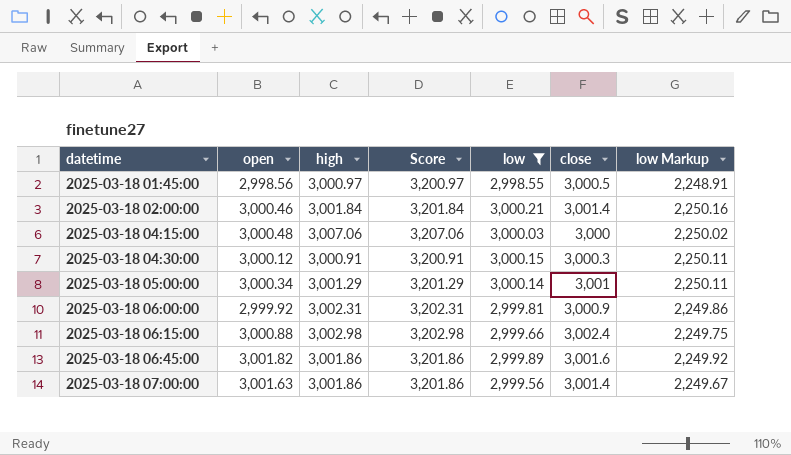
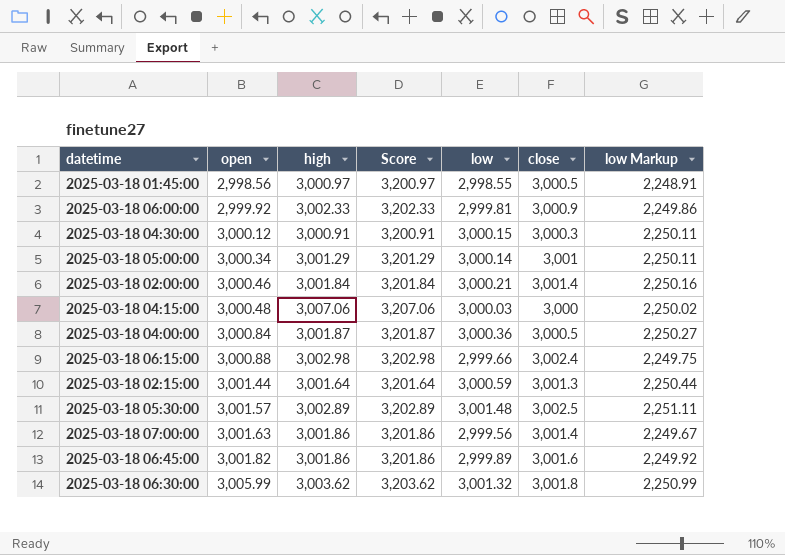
filter: low <= 3,000.21 -> none
row order: datetime ascending -> open ascending
2025-03-18 06:00:00 | high: 3,002.31 -> 3,002.33
2025-03-18 06:00:00 | Score: 3,202.31 -> 3,202.33

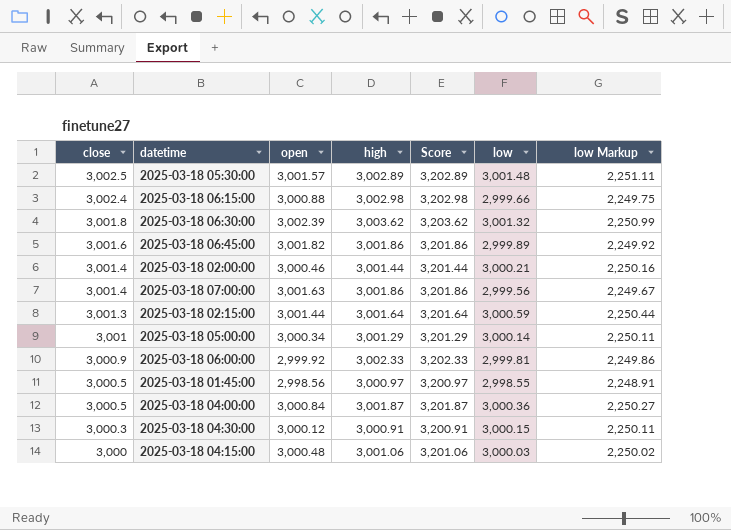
row order: open ascending -> close descending
column close | position: 6 -> 1
2025-03-18 06:30:00 | open: 3,005.99 -> 3,002.39
2025-03-18 02:00:00 | high: 3,001.84 -> 3,001.44
2025-03-18 02:00:00 | Score: 3,201.84 -> 3,201.44
2025-03-18 04:15:00 | high: 3,007.06 -> 3,001.06
2025-03-18 04:15:00 | Score: 3,207.06 -> 3,201.06

